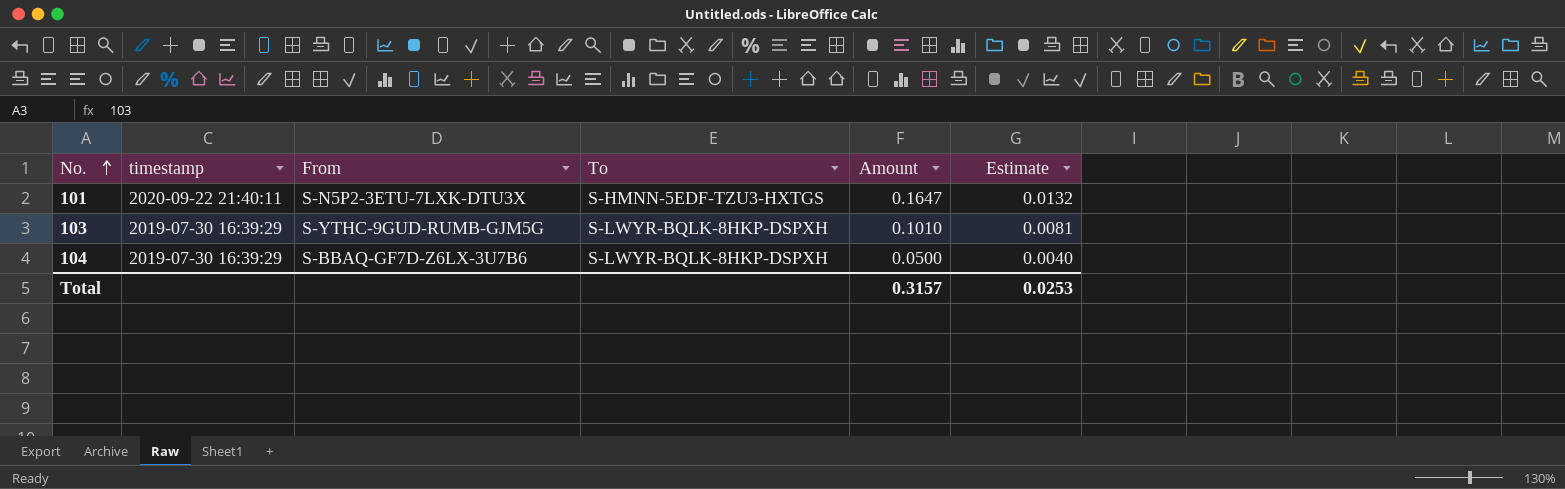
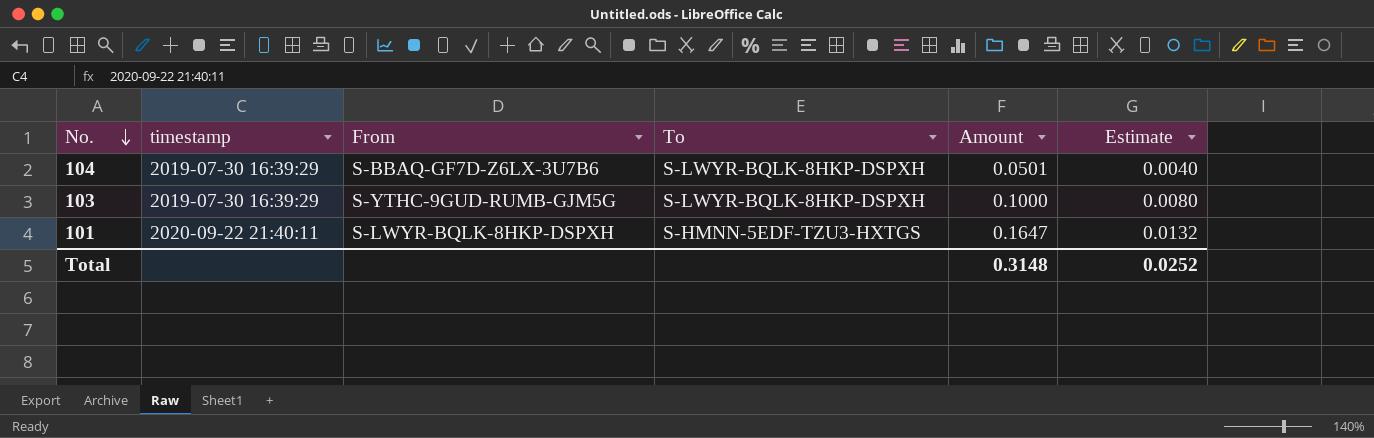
row order: No. ascending -> No. descending
104 | Amount: 0.0500 -> 0.0501
103 | Amount: 0.1010 -> 0.1000
103 | Estimate: 0.0081 -> 0.0080
101 | From: S-N5P2-3ETU-7LXK-DTU3X -> S-LWYR-BQLK-8HKP-DSPXH
Total | Amount: 0.3157 -> 0.3148
Total | Estimate: 0.0253 -> 0.0252

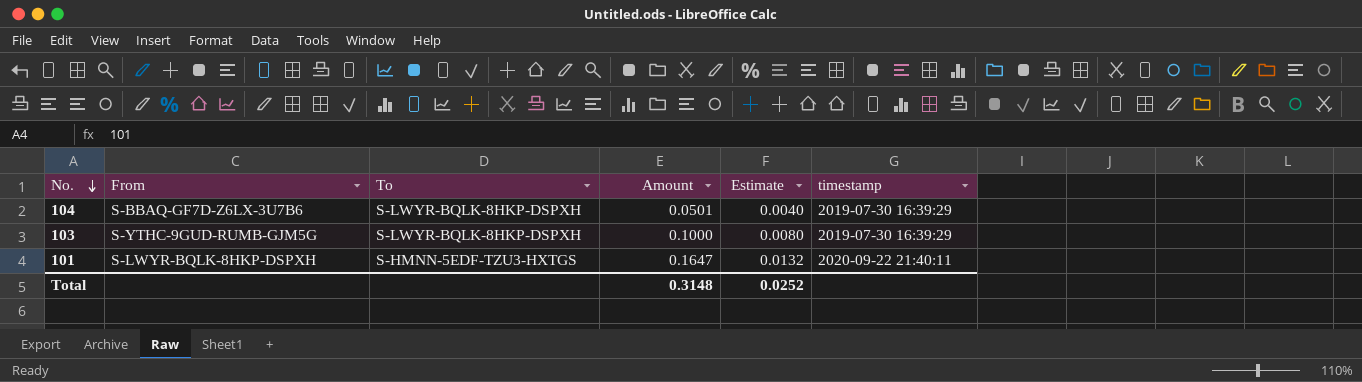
column timestamp | position: 2 -> 6

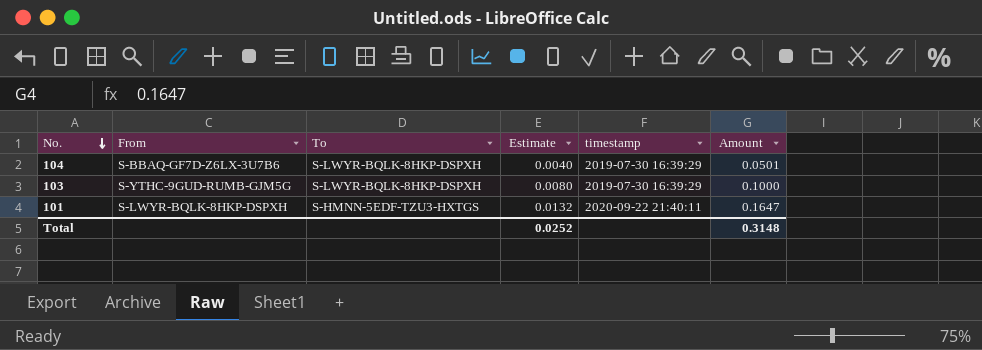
column Amount | position: 4 -> 6

